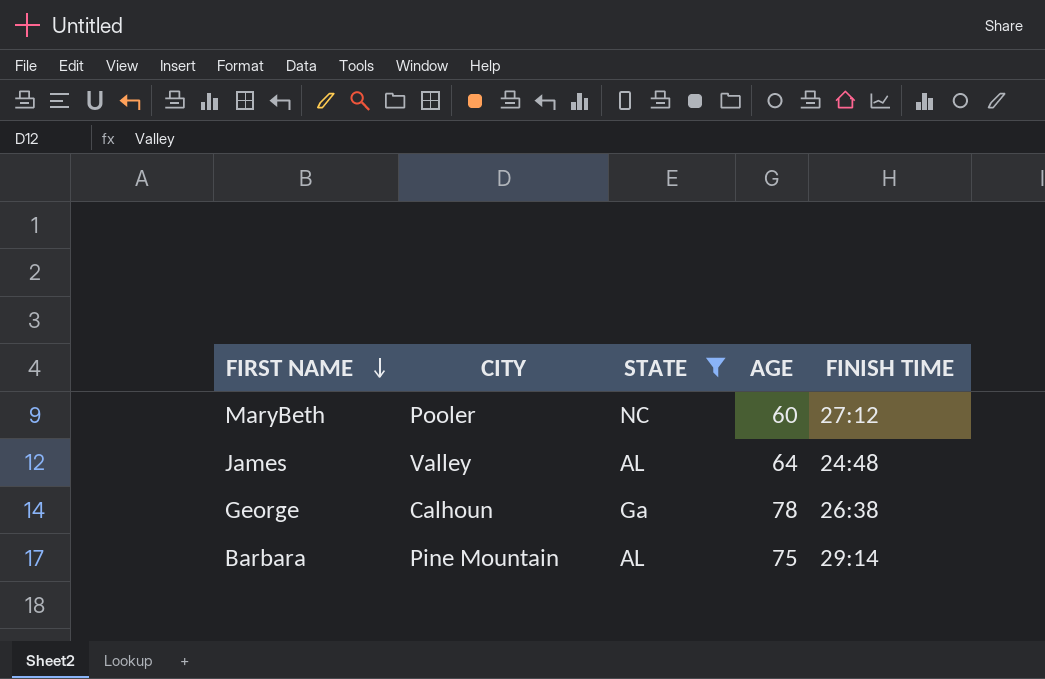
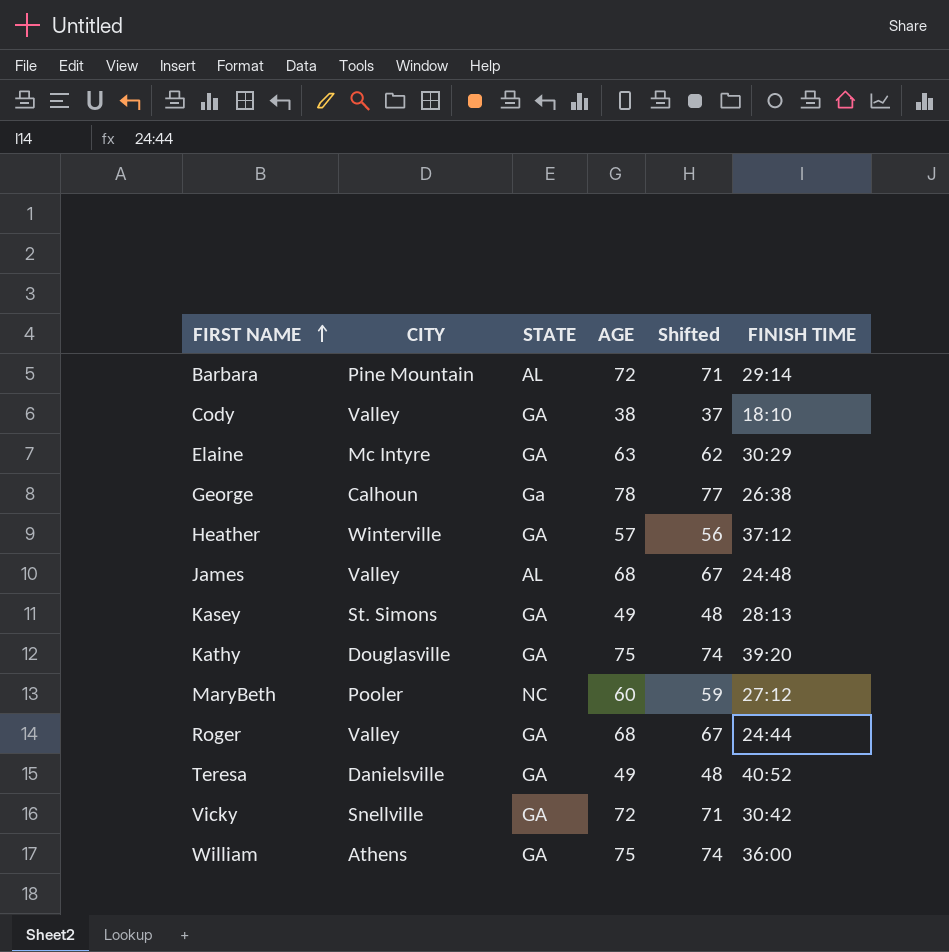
filter: STATE != GA -> none
row order: FIRST NAME descending -> FIRST NAME ascending
column Shifted | formula: none -> [AGE] - 1
Barbara | AGE: 75 -> 72
James | AGE: 64 -> 68

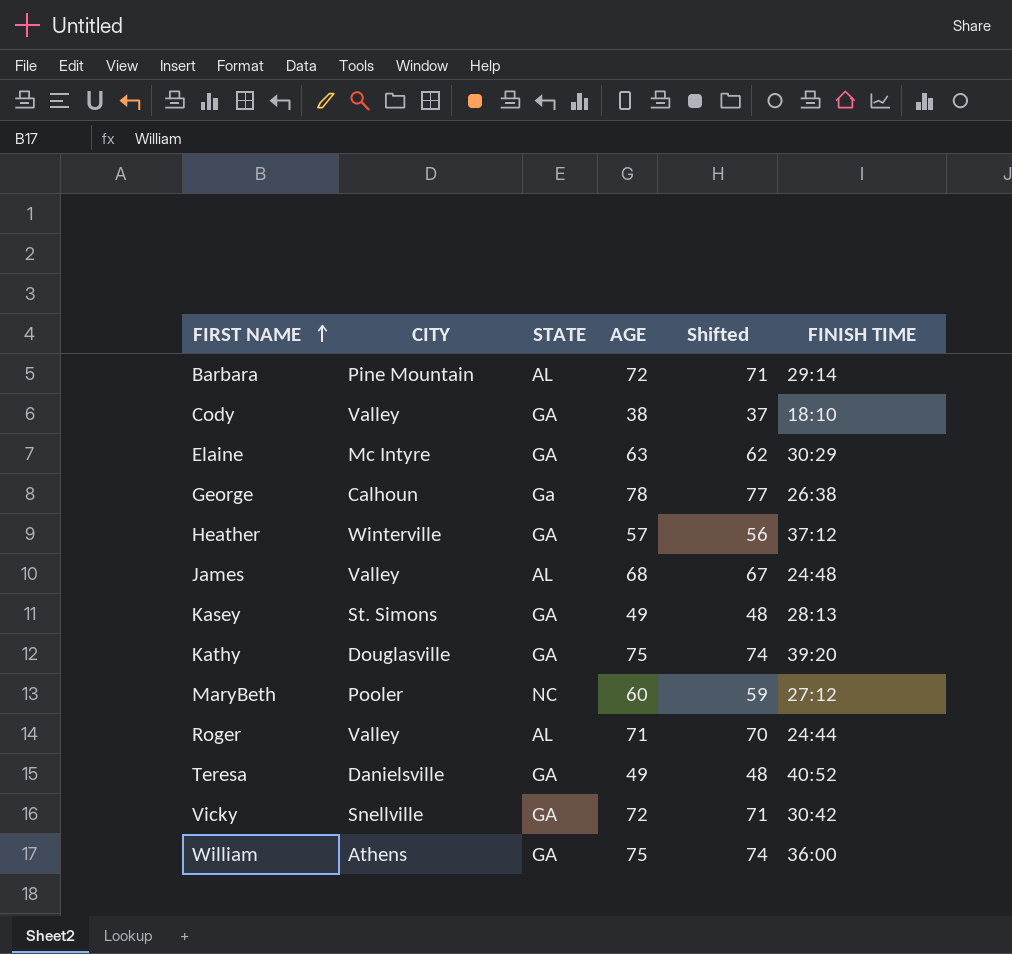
Roger | STATE: GA -> AL
Roger | AGE: 68 -> 71
Roger | Shifted: 67 -> 70

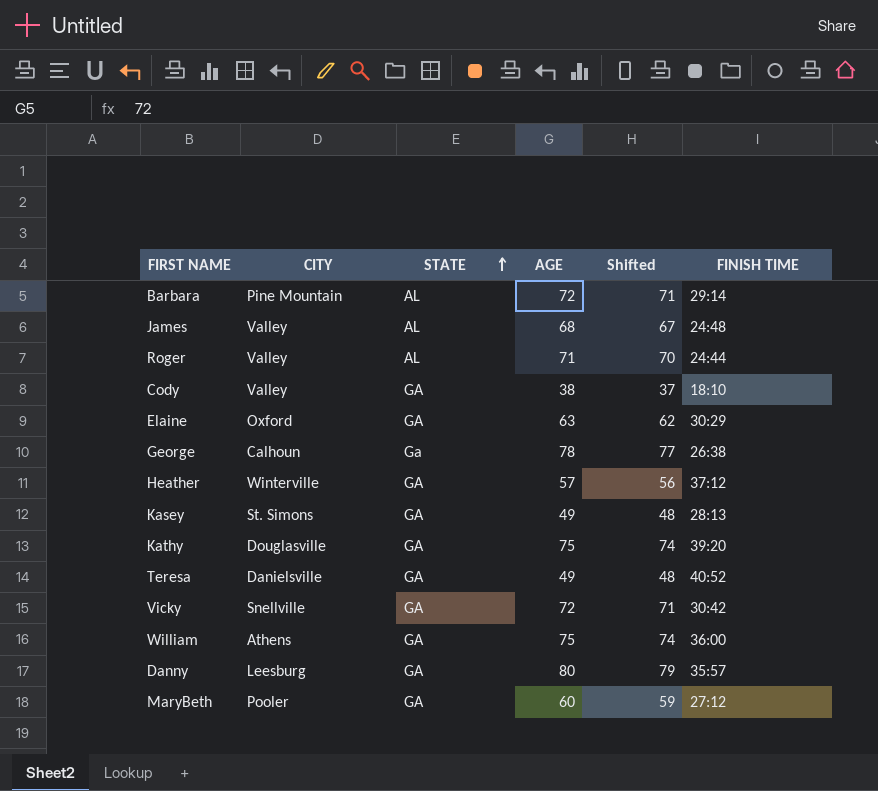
row order: FIRST NAME ascending -> STATE ascending
Elaine | CITY: Mc Intyre -> Oxford
row Danny: none -> Leesburg | GA | 80 | 79 | 35:57
MaryBeth | STATE: NC -> GA

